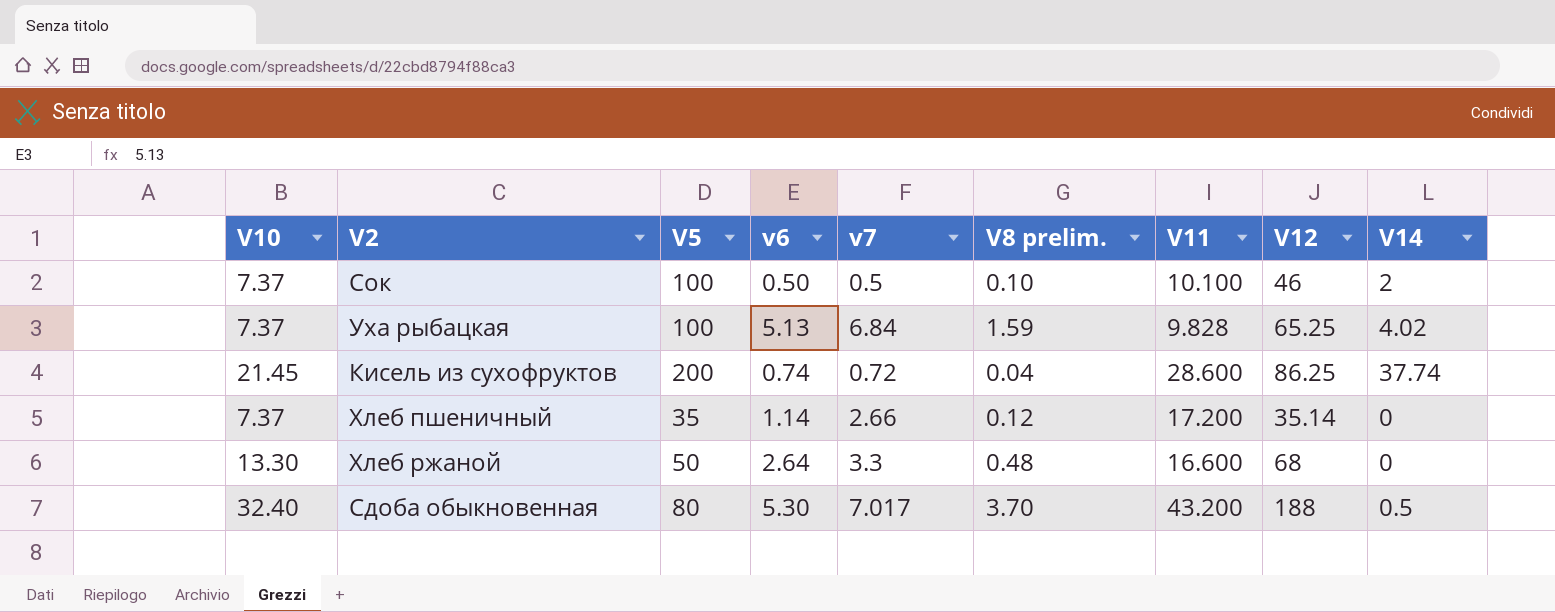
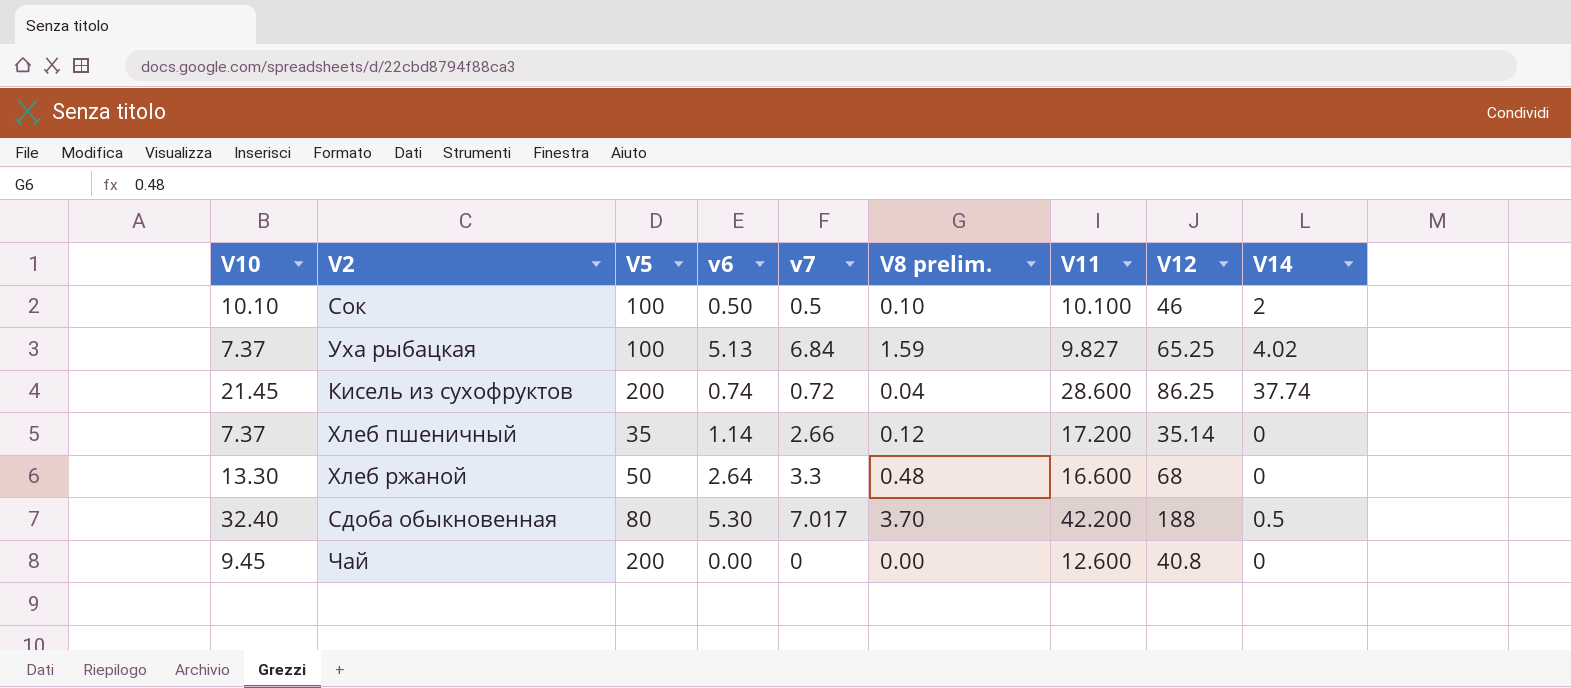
Сок | V10: 7.37 -> 10.10
Уха рыбацкая | V11: 9.828 -> 9.827
Сдоба обыкновенная | V11: 43.200 -> 42.200
row Чай: none -> 9.45 | 200 | 0.00 | 0 | 0.00 | 12.600 | 40.8 | 0

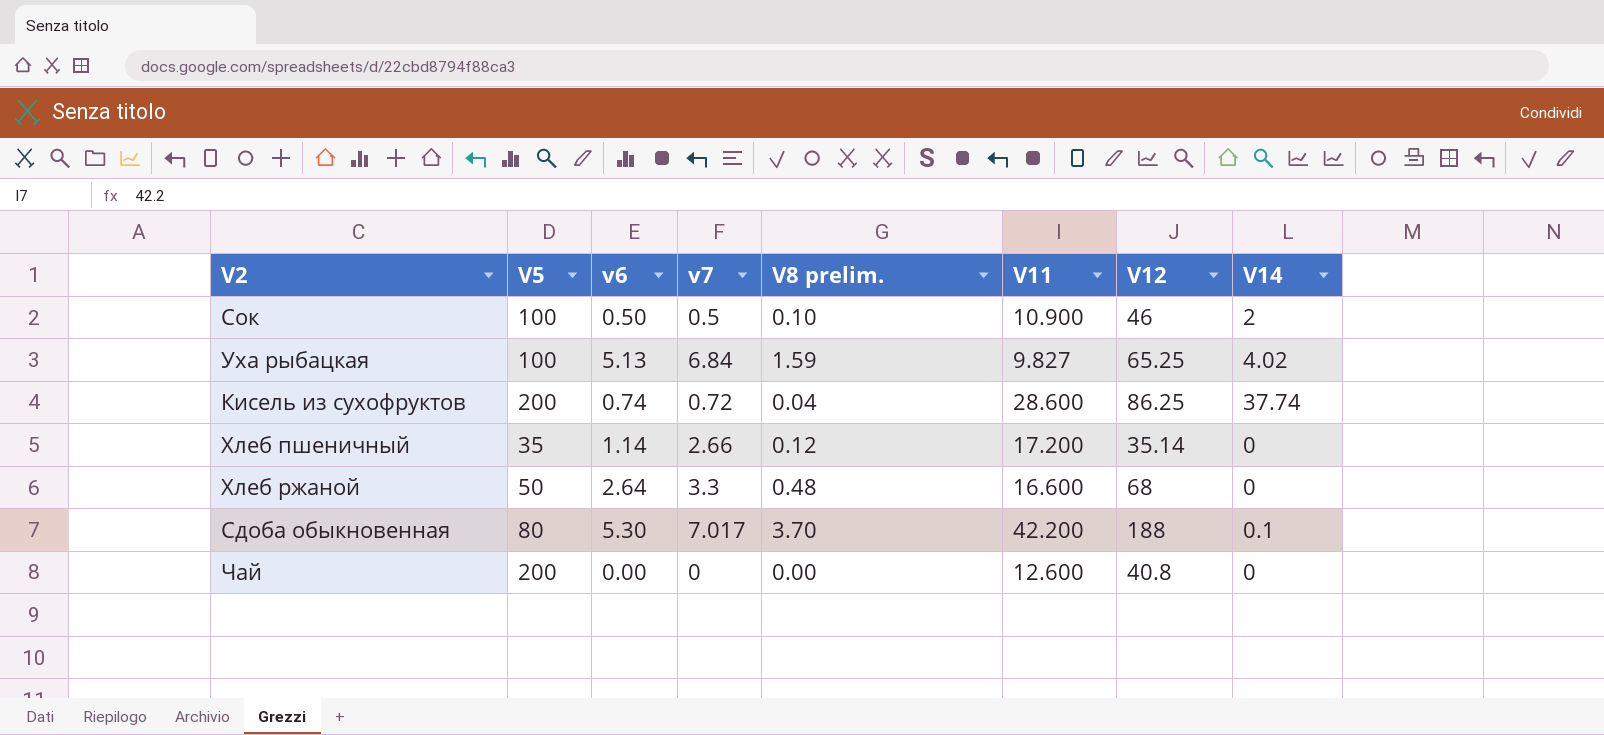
column V10 | position: 1 -> none
Сок | V11: 10.100 -> 10.900
Сдоба обыкновенная | V14: 0.5 -> 0.1

